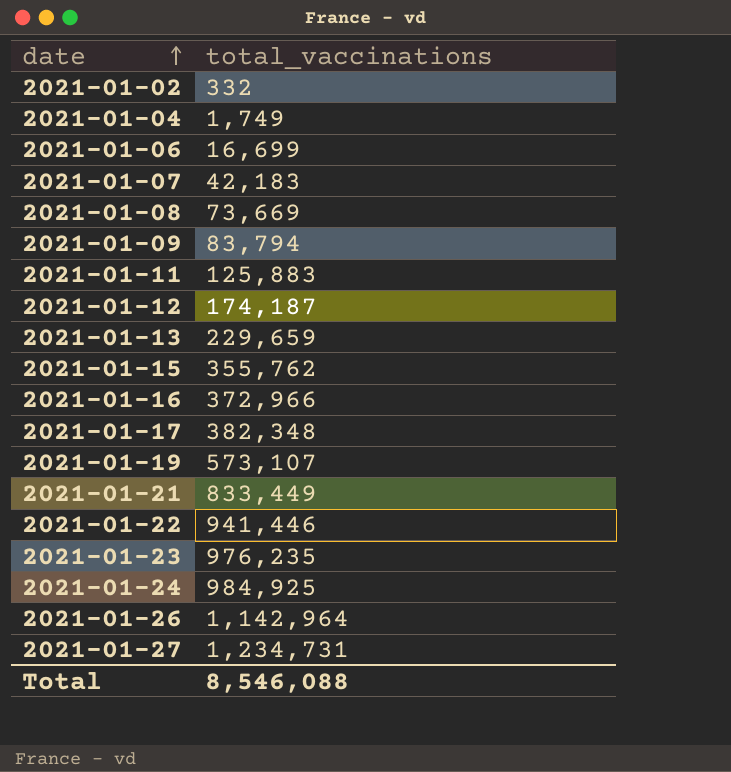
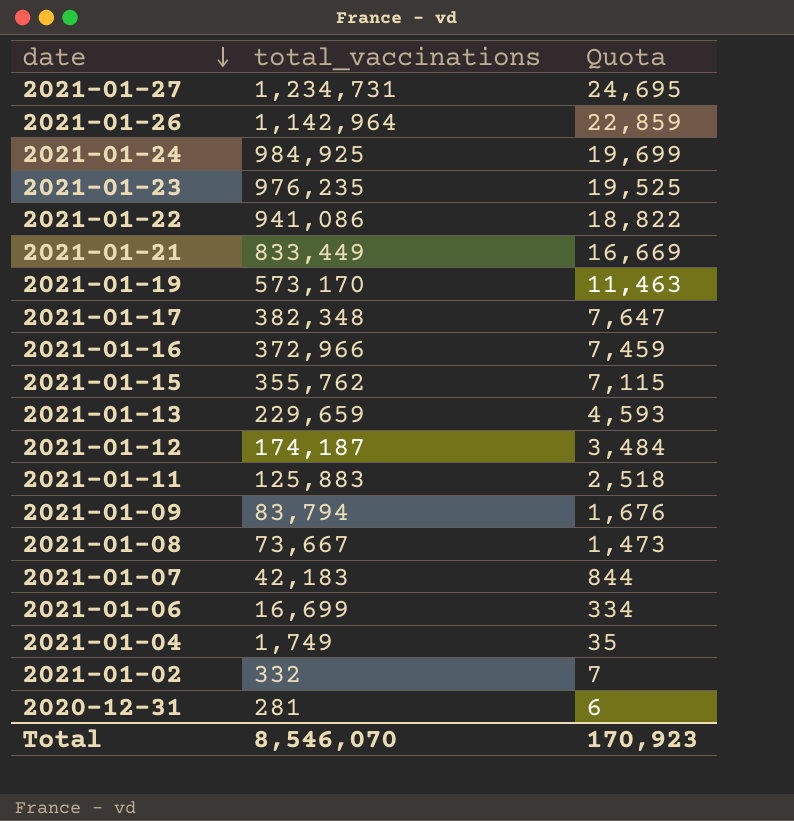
row order: date ascending -> date descending
column Quota | formula: none -> [total_vaccinations] * 0.02
2021-01-22 | total_vaccinations: 941,446 -> 941,086
2021-01-19 | total_vaccinations: 573,107 -> 573,170
2021-01-08 | total_vaccinations: 73,669 -> 73,667
row 2020-12-31: none -> 281 | 6
Total | total_vaccinations: 8,546,088 -> 8,546,070

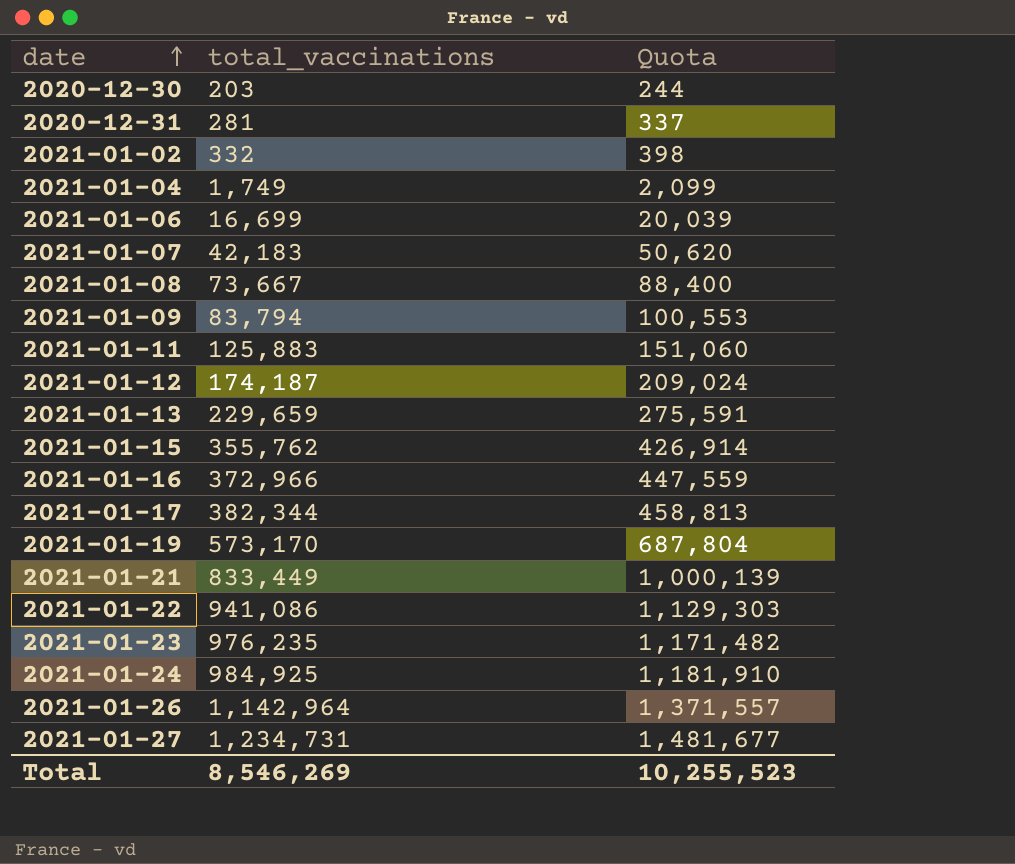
row order: date descending -> date ascending
column Quota | formula: [total_vaccinations] * 0.02 -> [total_vaccinations] * 1.2
row 2020-12-30: none -> 203 | 244
2021-01-17 | total_vaccinations: 382,348 -> 382,344
Total | total_vaccinations: 8,546,070 -> 8,546,269
Total | Quota: 170,923 -> 10,255,523

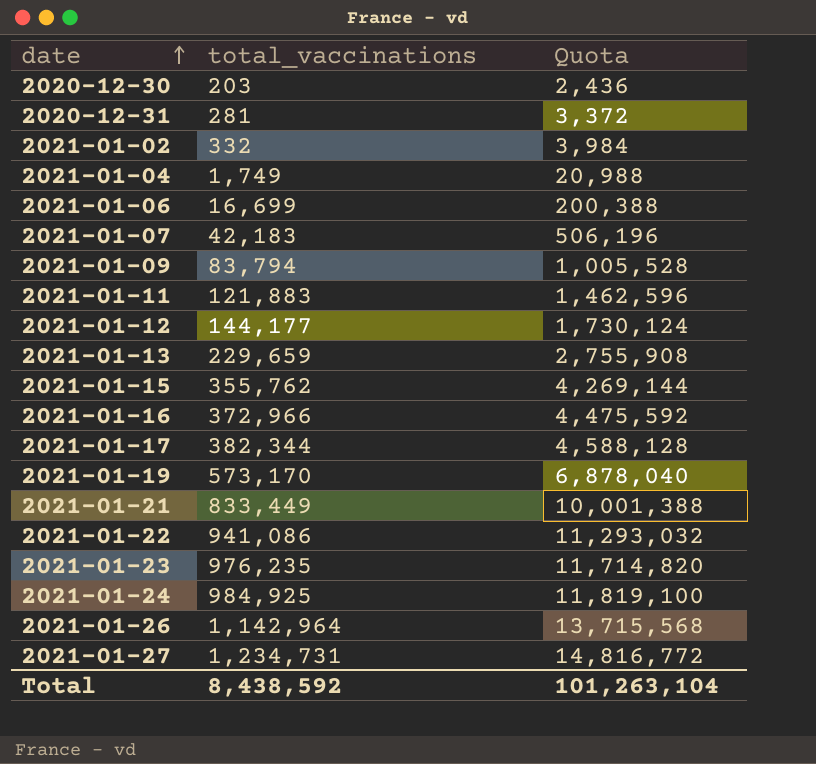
column Quota | formula: [total_vaccinations] * 1.2 -> [total_vaccinations] * 12
row 2021-01-08: 73,667 | 88,400 -> none
2021-01-11 | total_vaccinations: 125,883 -> 121,883
2021-01-12 | total_vaccinations: 174,187 -> 144,177
Total | total_vaccinations: 8,546,269 -> 8,438,592
Total | Quota: 10,255,523 -> 101,263,104

